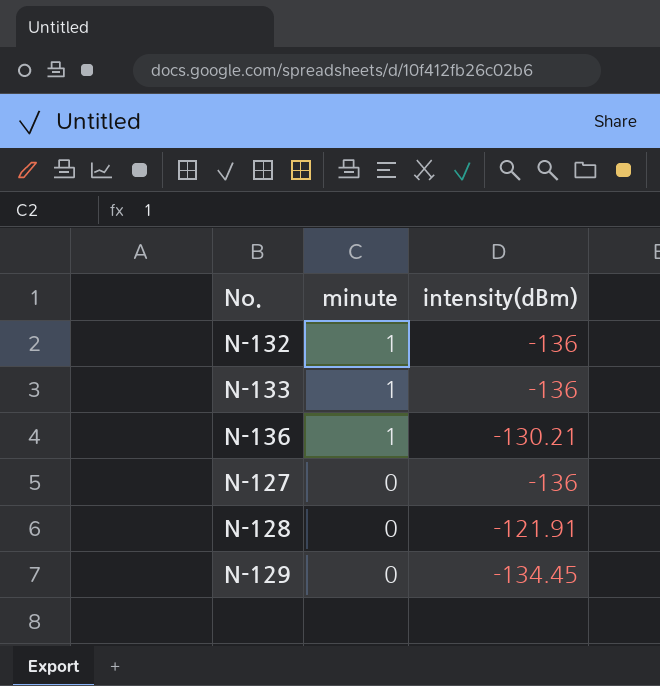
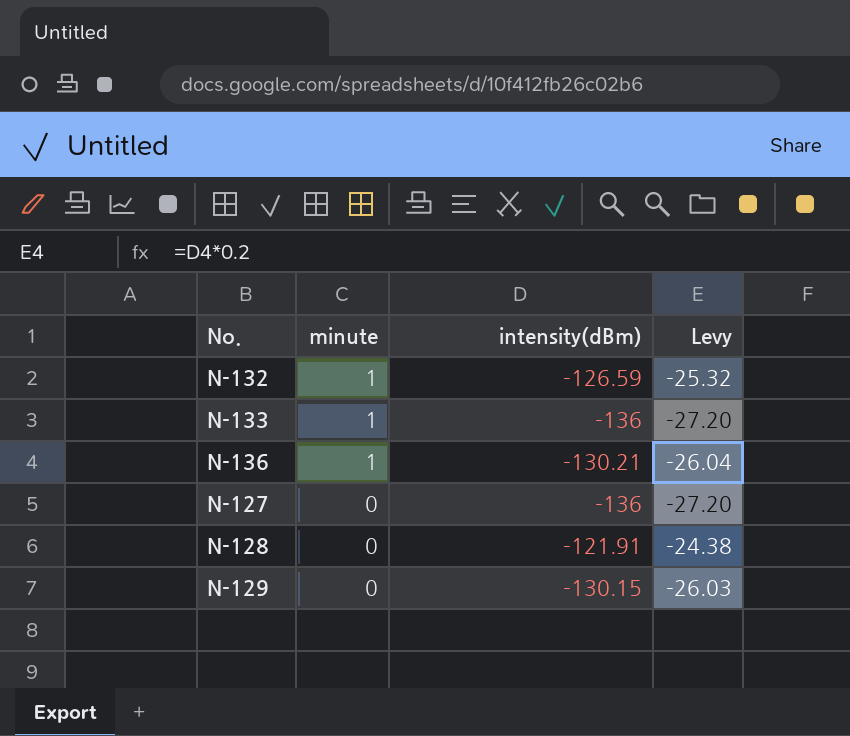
column Levy | formula: none -> [intensity(dBm)] * 0.2
N-132 | intensity(dBm): -136 -> -126.59
N-129 | intensity(dBm): -134.45 -> -130.15

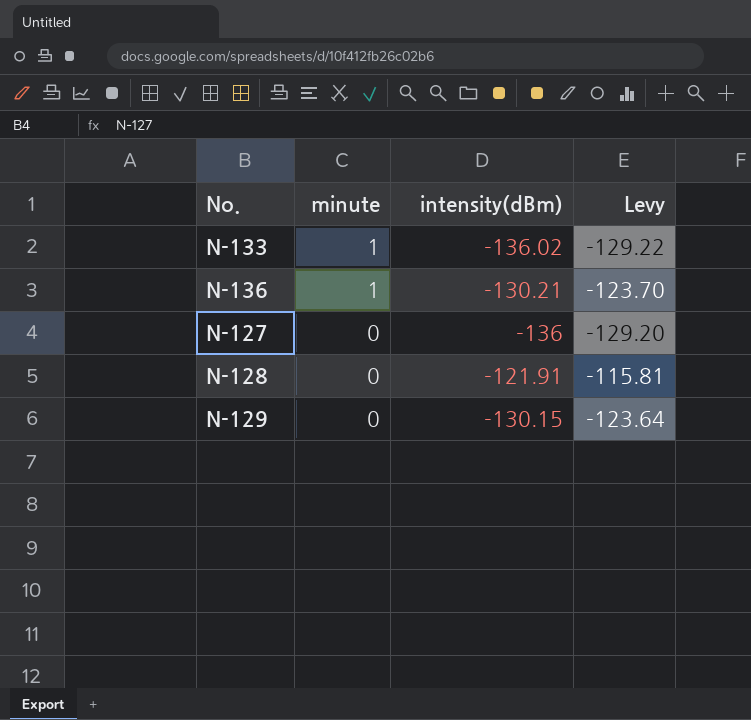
column Levy | formula: [intensity(dBm)] * 0.2 -> [intensity(dBm)] * 0.95
row N-132: 1 | -126.59 | -25.32 -> none
N-133 | intensity(dBm): -136 -> -136.02

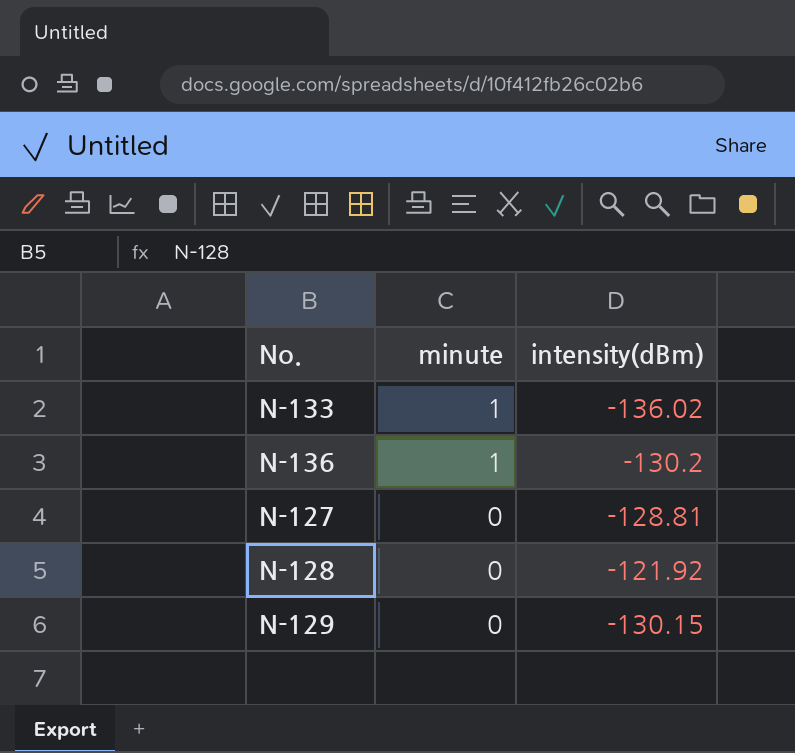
column Levy | formula: [intensity(dBm)] * 0.95 -> none
N-136 | intensity(dBm): -130.21 -> -130.2
N-127 | intensity(dBm): -136 -> -128.81
N-128 | intensity(dBm): -121.91 -> -121.92

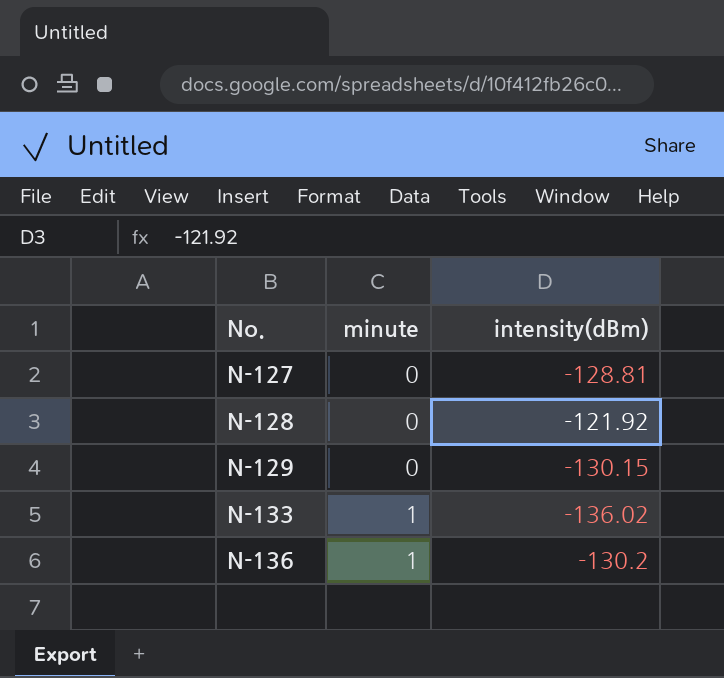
row order: minute descending -> No. ascending

